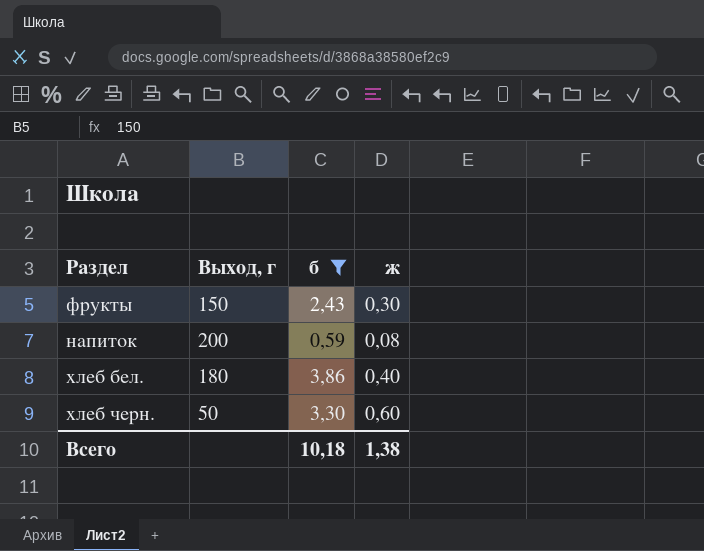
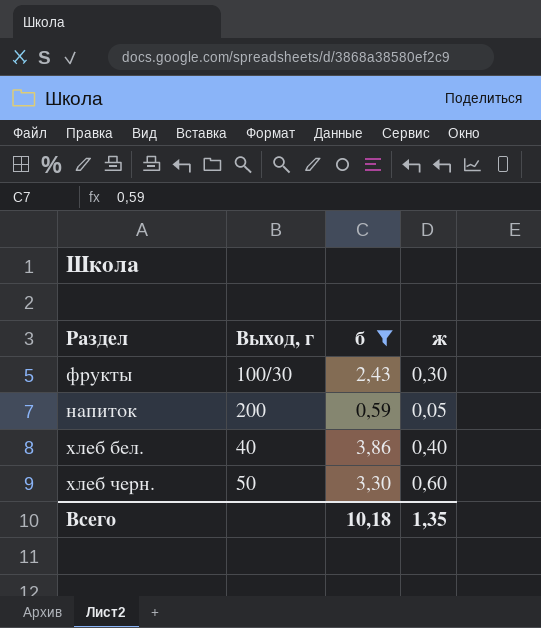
фрукты | Выход, г: 150 -> 100/30
напиток | ж: 0,08 -> 0,05
хлеб бел. | Выход, г: 180 -> 40
Всего | ж: 1,38 -> 1,35

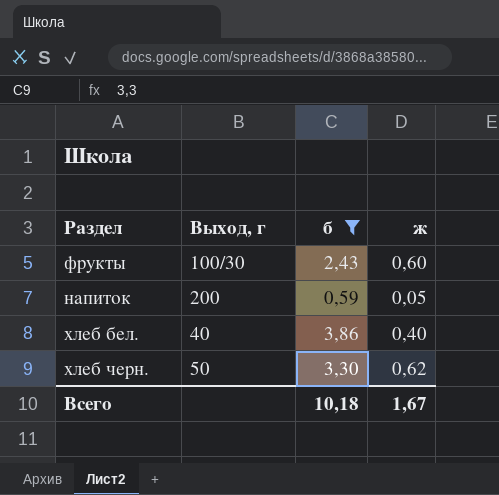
фрукты | ж: 0,30 -> 0,60
хлеб черн. | ж: 0,60 -> 0,62
Всего | ж: 1,35 -> 1,67

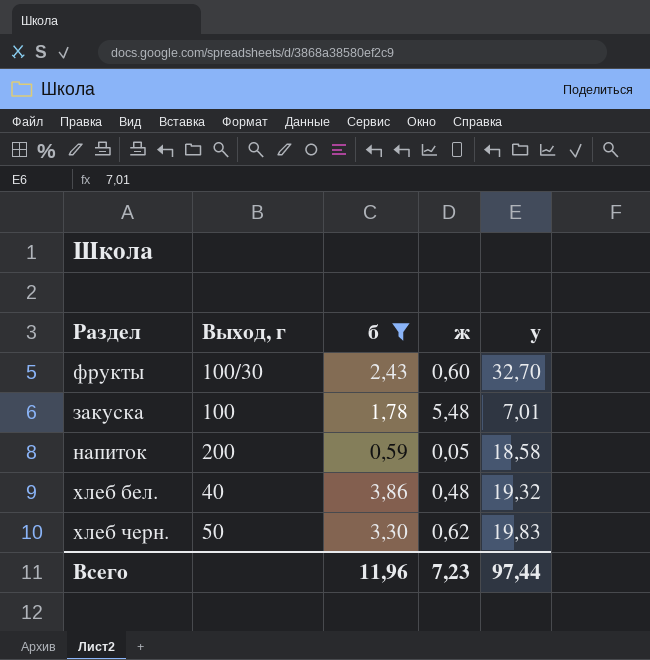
column у | position: none -> 5
row закуска: none -> 100 | 1,78 | 5,48 | 7,01
хлеб бел. | ж: 0,40 -> 0,48
Всего | б: 10,18 -> 11,96
Всего | ж: 1,67 -> 7,23

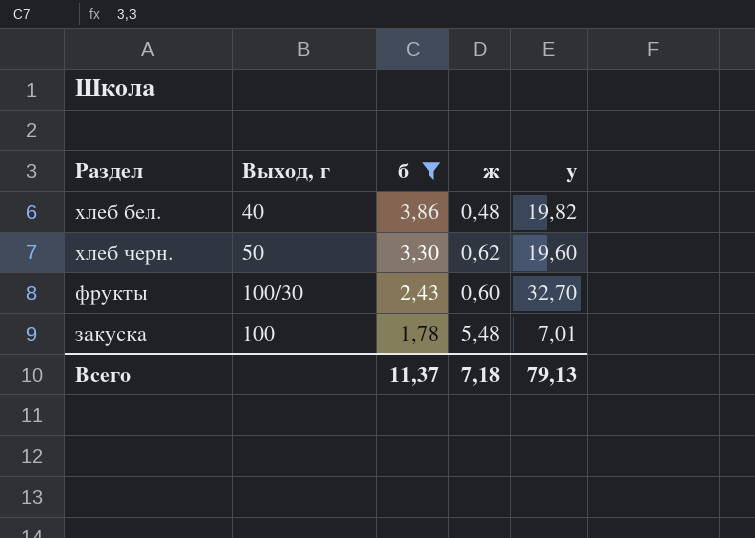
row order: none -> б descending
row напиток: 200 | 0,59 | 0,05 | 18,58 -> none
хлеб бел. | у: 19,32 -> 19,82
хлеб черн. | у: 19,83 -> 19,60
Всего | б: 11,96 -> 11,37
Всего | ж: 7,23 -> 7,18
Всего | у: 97,44 -> 79,13

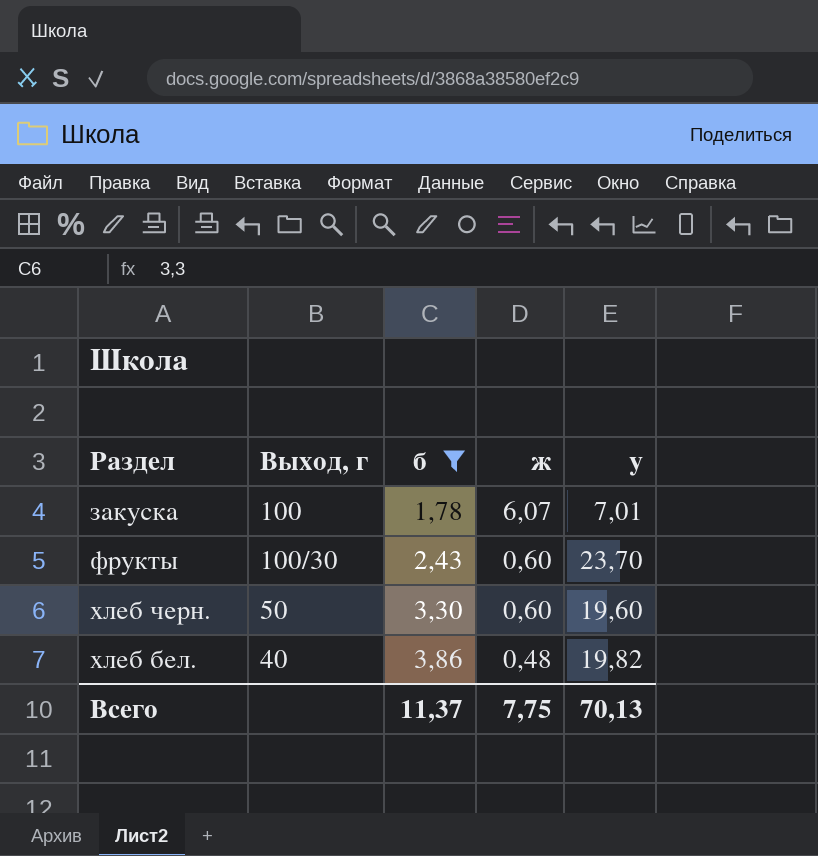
row order: б descending -> б ascending
закуска | ж: 5,48 -> 6,07
фрукты | у: 32,70 -> 23,70
хлеб черн. | ж: 0,62 -> 0,60
Всего | ж: 7,18 -> 7,75
Всего | у: 79,13 -> 70,13

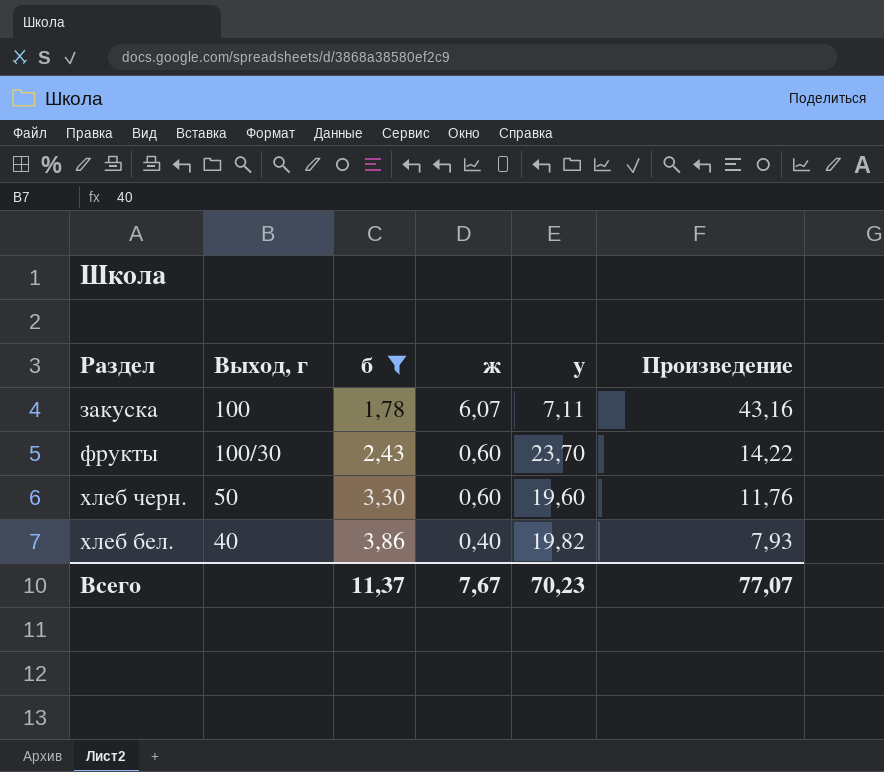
column Произведение | formula: none -> [ж] * [у]
закуска | у: 7,01 -> 7,11
хлеб бел. | ж: 0,48 -> 0,40
Всего | ж: 7,75 -> 7,67
Всего | у: 70,13 -> 70,23

